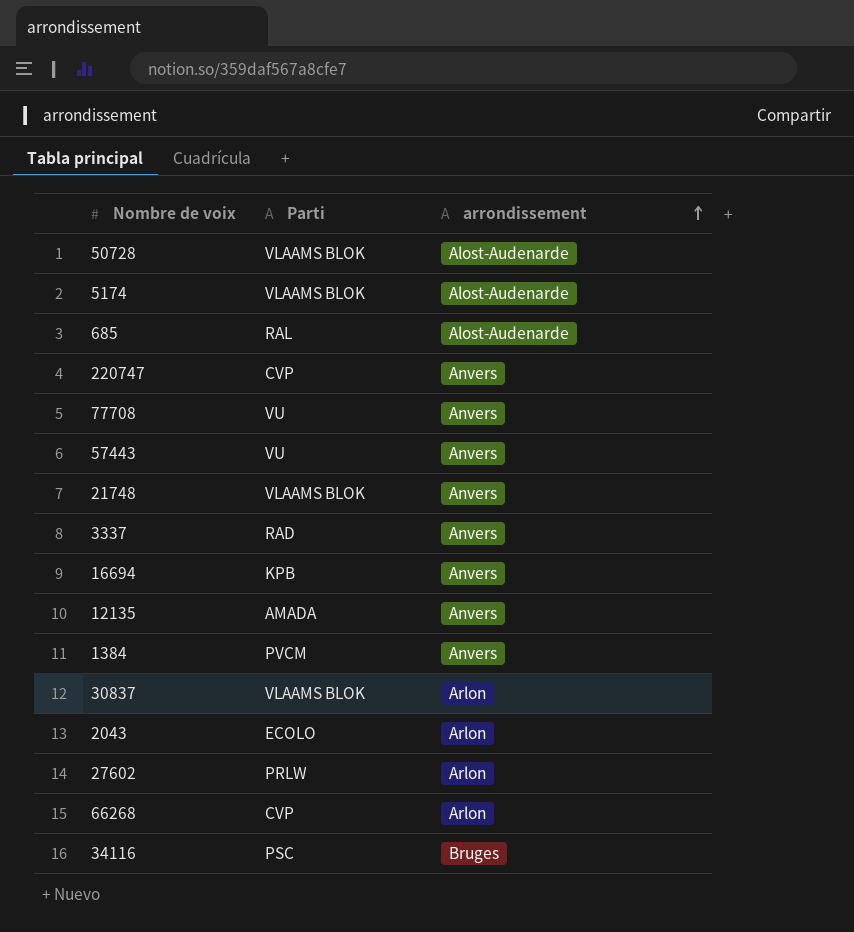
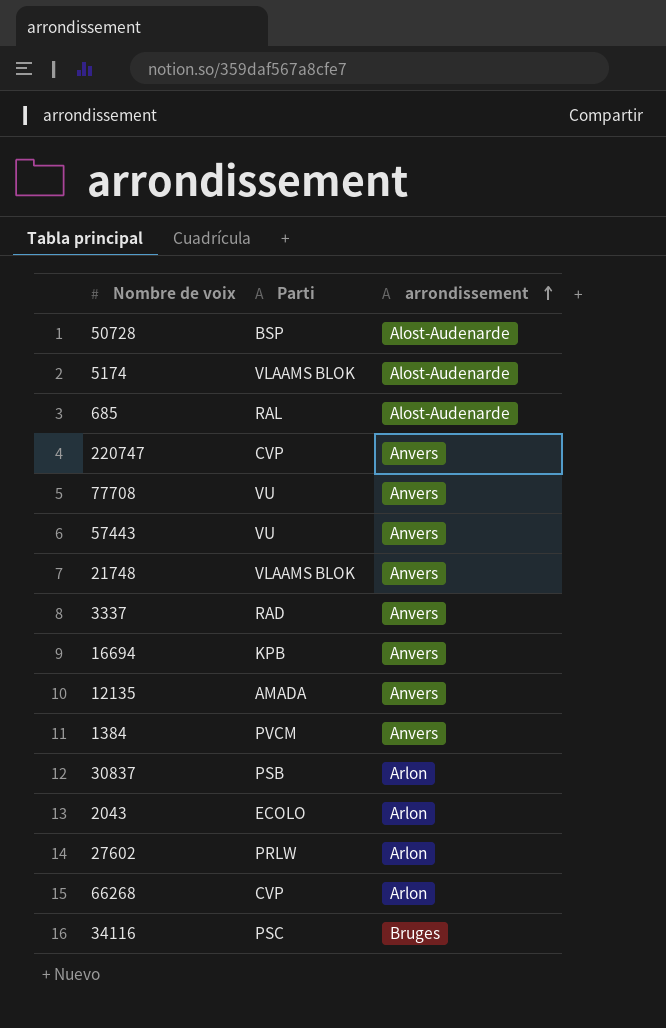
50728 | Parti: VLAAMS BLOK -> BSP
30837 | Parti: VLAAMS BLOK -> PSB

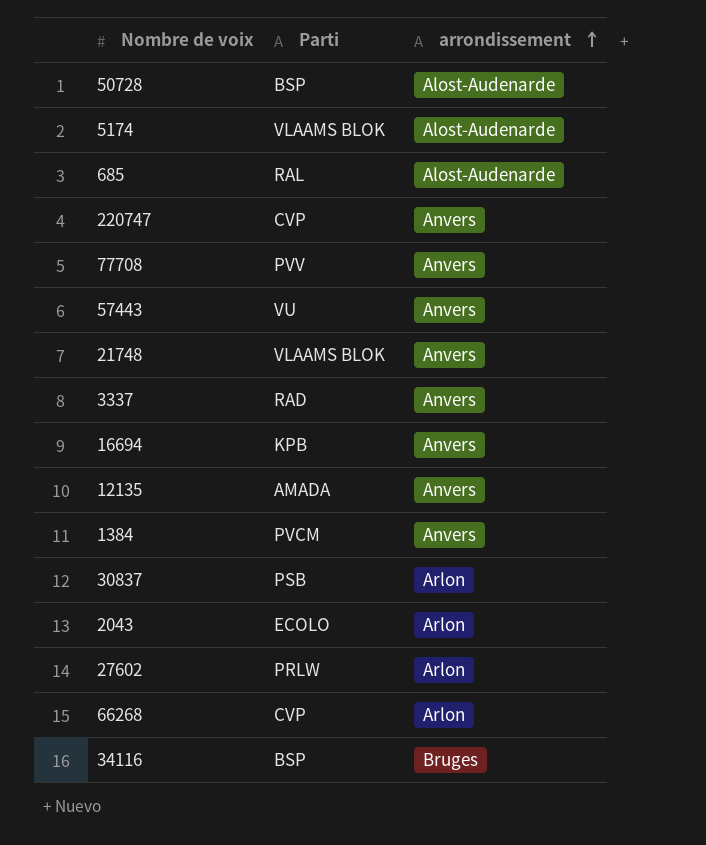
77708 | Parti: VU -> PVV
34116 | Parti: PSC -> BSP

